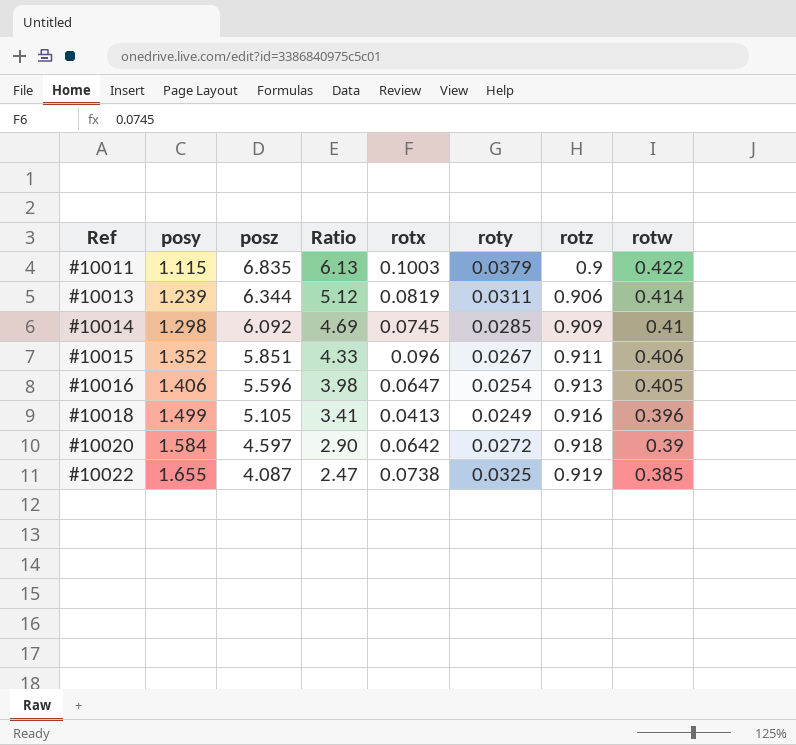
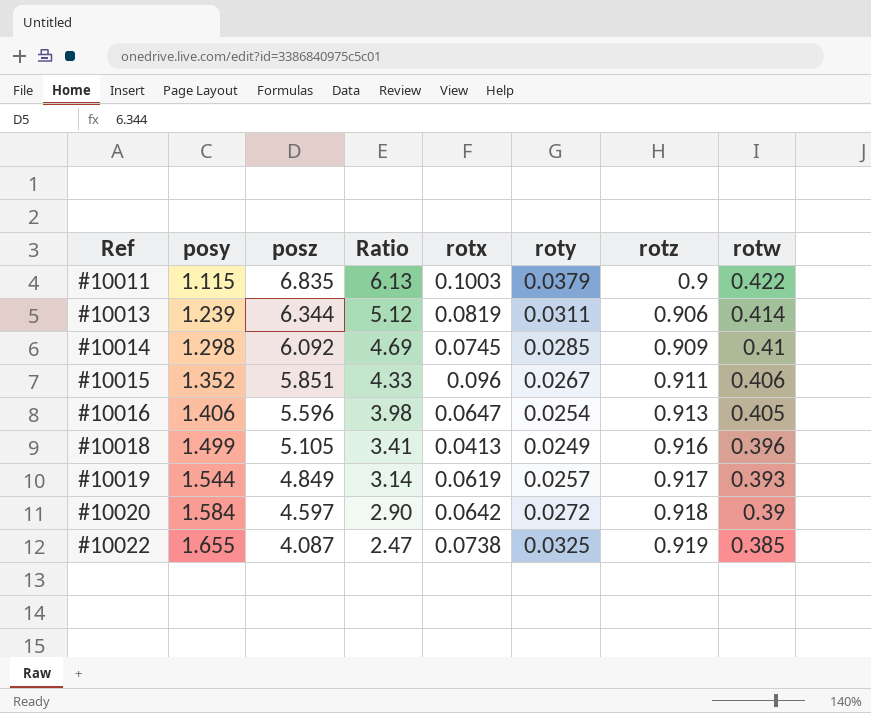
row #10019: none -> 1.544 | 4.849 | 3.14 | 0.0619 | 0.0257 | 0.917 | 0.393

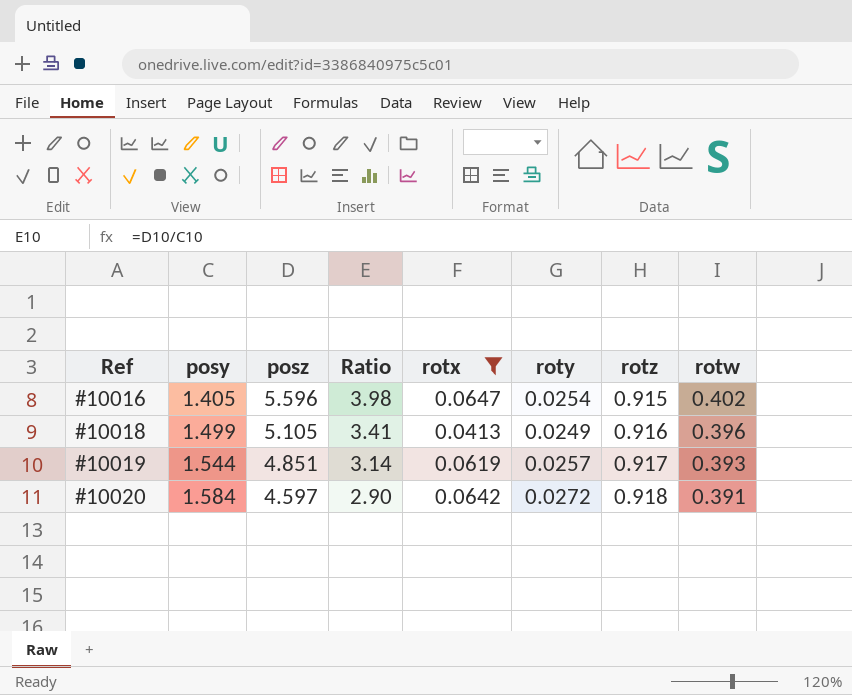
filter: none -> rotx <= 0.0647
#10016 | posy: 1.406 -> 1.405
#10016 | rotz: 0.913 -> 0.915
#10016 | rotw: 0.405 -> 0.402
#10019 | posz: 4.849 -> 4.851
#10020 | rotw: 0.39 -> 0.391

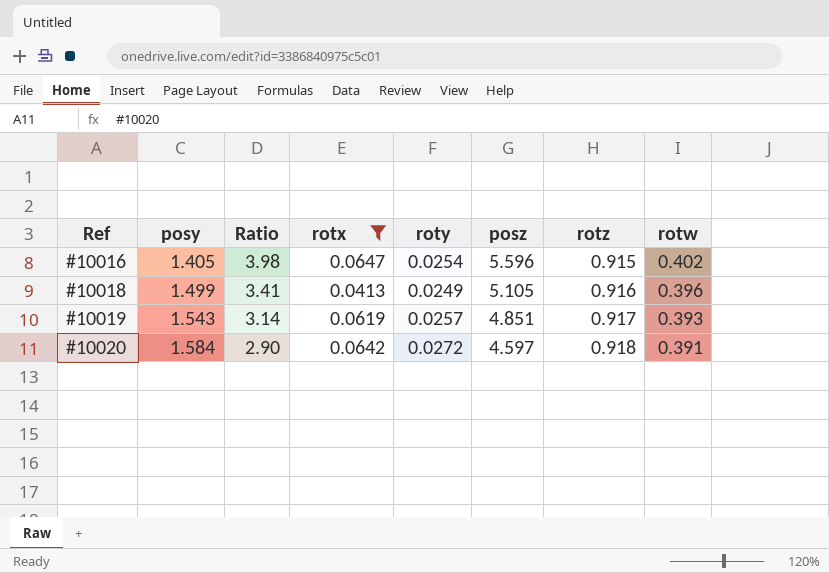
column posz | position: 3 -> 6
#10019 | posy: 1.544 -> 1.543

